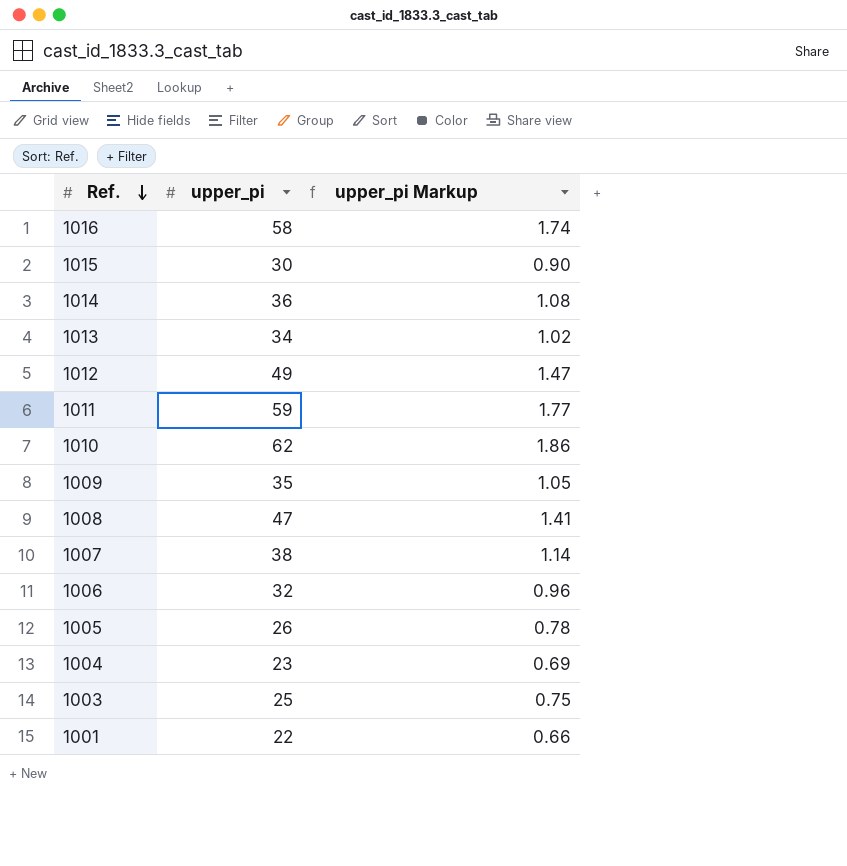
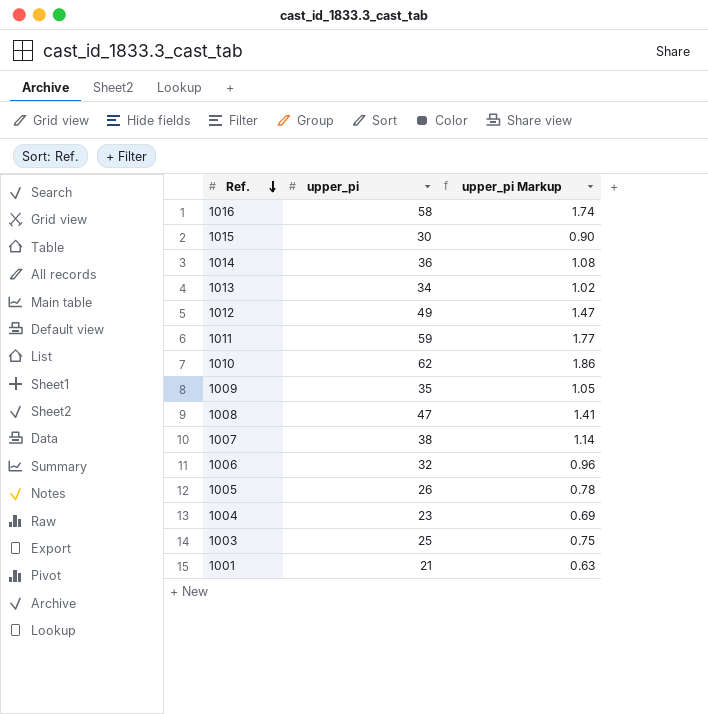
1001 | upper_pi: 22 -> 21
1001 | upper_pi Markup: 0.66 -> 0.63

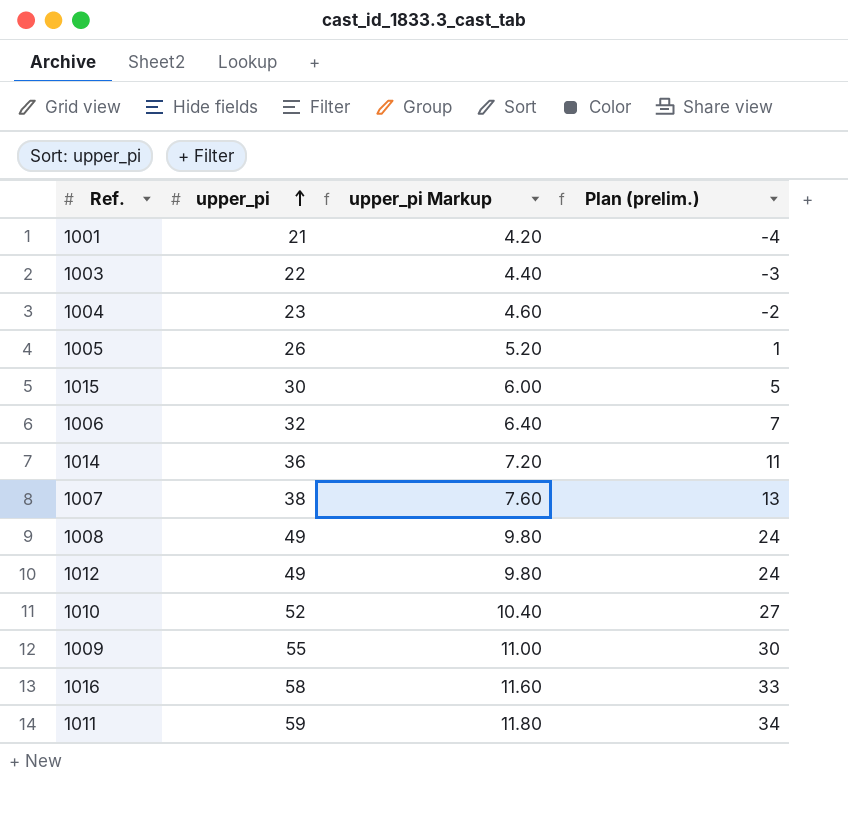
row order: Ref. descending -> upper_pi ascending
column upper_pi Markup | formula: [upper_pi] * 0.03 -> [upper_pi] * 0.2
column Plan (prelim.) | formula: none -> [upper_pi] - 25
row 1013: 34 | 1.02 -> none
1003 | upper_pi: 25 -> 22
1008 | upper_pi: 47 -> 49
1010 | upper_pi: 62 -> 52
1009 | upper_pi: 35 -> 55

